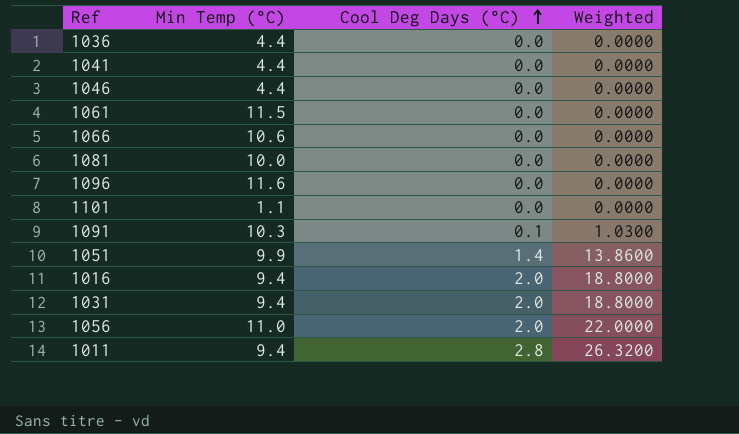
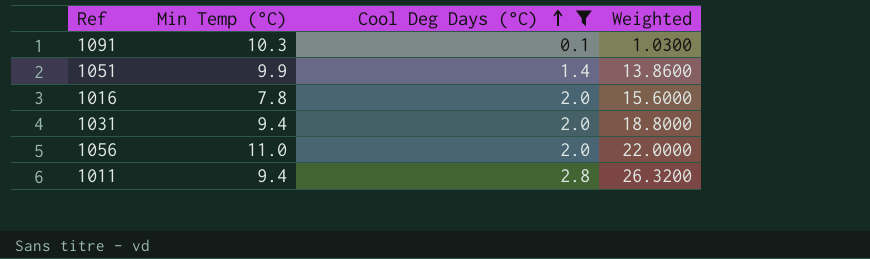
filter: none -> Cool Deg Days (°C) != 0.0
1016 | Min Temp (°C): 9.4 -> 7.8
1016 | Weighted: 18.8000 -> 15.6000

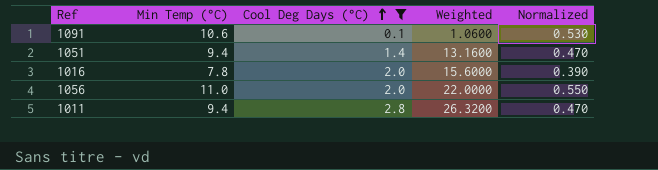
column Normalized | formula: none -> [Min Temp (°C)] * 0.05
row 1031: 9.4 | 2.0 | 18.8000 -> none
1091 | Min Temp (°C): 10.3 -> 10.6
1091 | Weighted: 1.0300 -> 1.0600
1051 | Min Temp (°C): 9.9 -> 9.4
1051 | Weighted: 13.8600 -> 13.1600

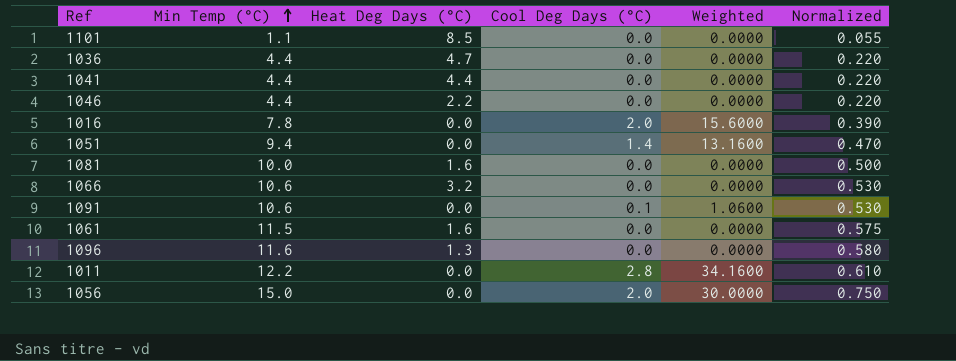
filter: Cool Deg Days (°C) != 0.0 -> none
row order: Cool Deg Days (°C) ascending -> Min Temp (°C) ascending
column Heat Deg Days (°C) | position: none -> 3
1011 | Min Temp (°C): 9.4 -> 12.2
1011 | Weighted: 26.3200 -> 34.1600
1011 | Normalized: 0.470 -> 0.610
1056 | Min Temp (°C): 11.0 -> 15.0
1056 | Weighted: 22.0000 -> 30.0000
1056 | Normalized: 0.550 -> 0.750

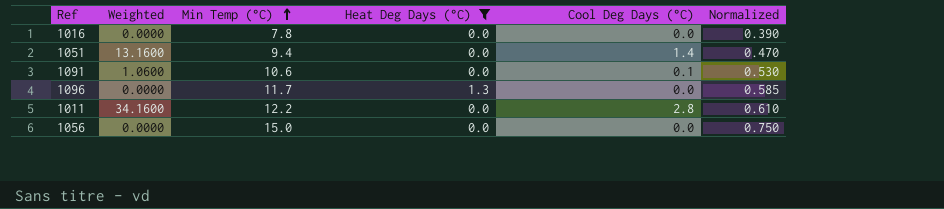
filter: none -> Heat Deg Days (°C) <= 1.3
column Weighted | position: 5 -> 2
1016 | Weighted: 15.6000 -> 0.0000
1016 | Cool Deg Days (°C): 2.0 -> 0.0
1096 | Min Temp (°C): 11.6 -> 11.7
1096 | Normalized: 0.580 -> 0.585
1056 | Weighted: 30.0000 -> 0.0000
1056 | Cool Deg Days (°C): 2.0 -> 0.0

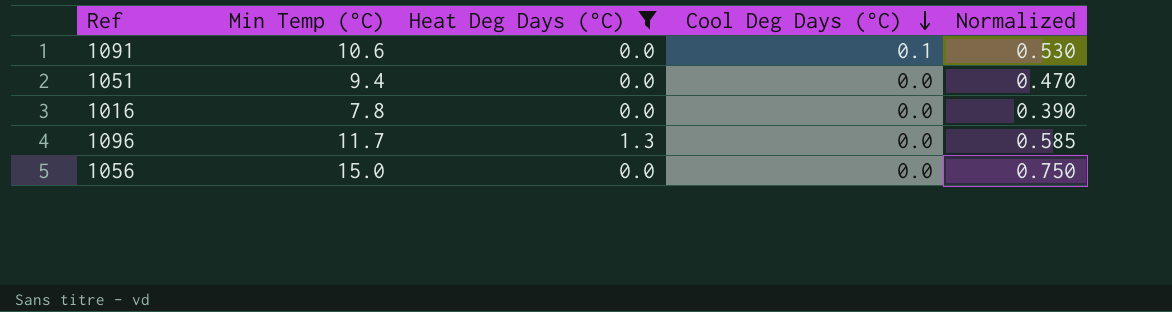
row order: Min Temp (°C) ascending -> Cool Deg Days (°C) descending
column Weighted | formula: [Min Temp (°C)] * [Cool Deg Days (°C)] -> none
row 1011: 34.1600 | 12.2 | 0.0 | 2.8 | 0.610 -> none
1051 | Cool Deg Days (°C): 1.4 -> 0.0

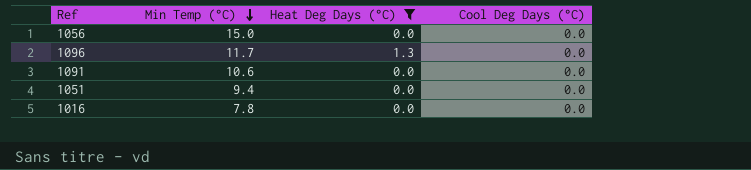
row order: Cool Deg Days (°C) descending -> Min Temp (°C) descending
column Normalized | formula: [Min Temp (°C)] * 0.05 -> none
1091 | Cool Deg Days (°C): 0.1 -> 0.0

